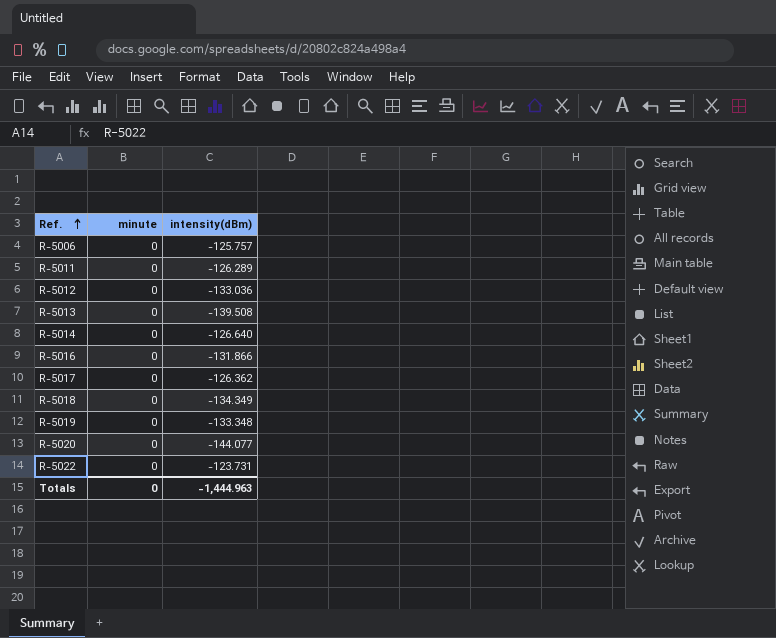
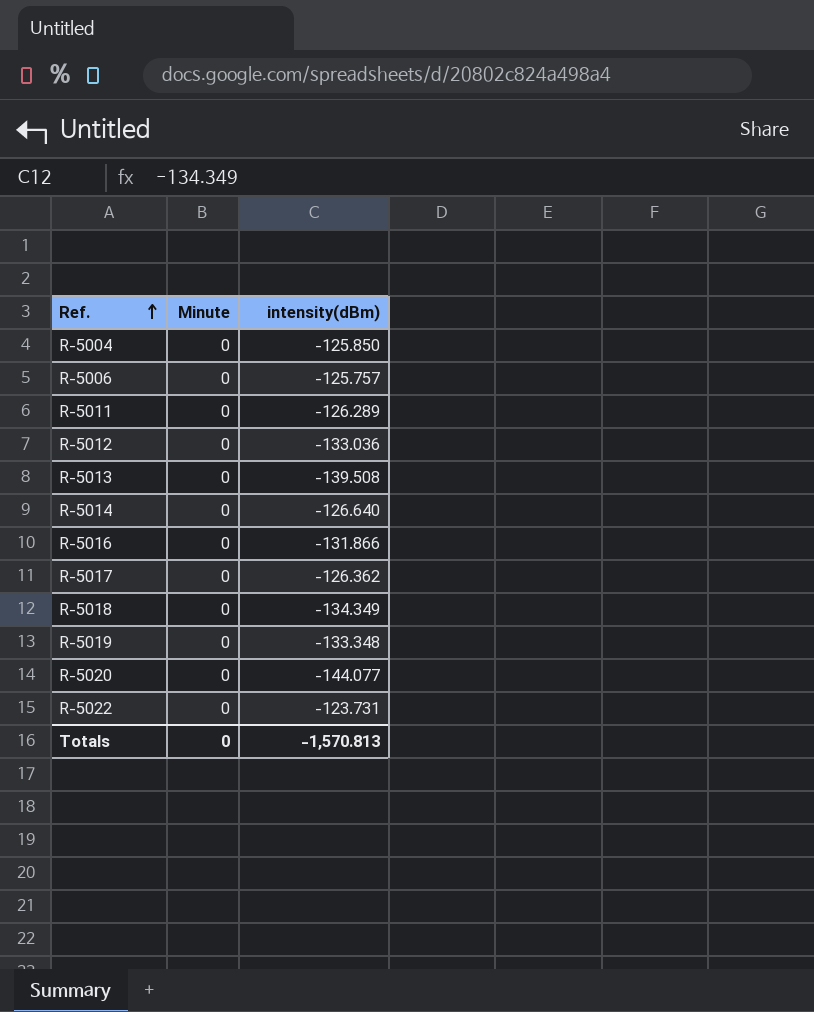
column name: minute -> Minute
row R-5004: none -> 0 | -125.850
Totals | intensity(dBm): -1,444.963 -> -1,570.813

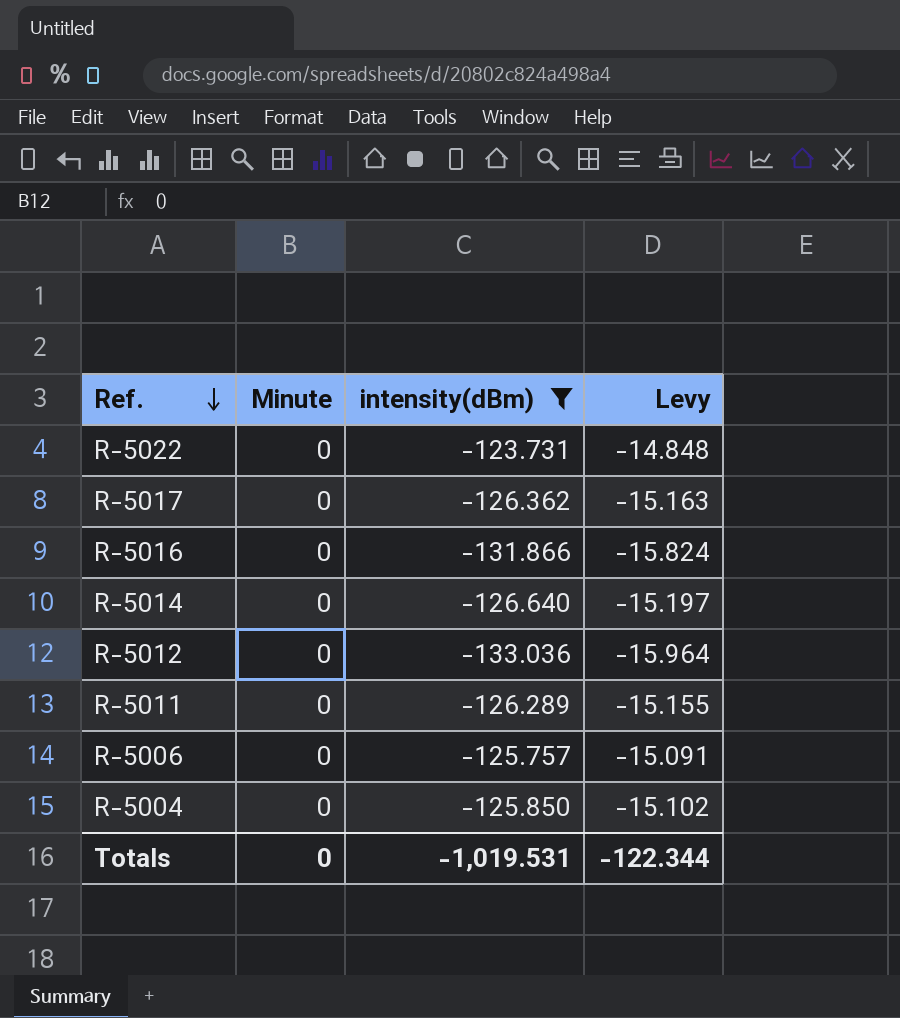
filter: none -> intensity(dBm) >= -133.036
row order: Ref. ascending -> Ref. descending
column Levy | formula: none -> [intensity(dBm)] * 0.12
Totals | intensity(dBm): -1,570.813 -> -1,019.531

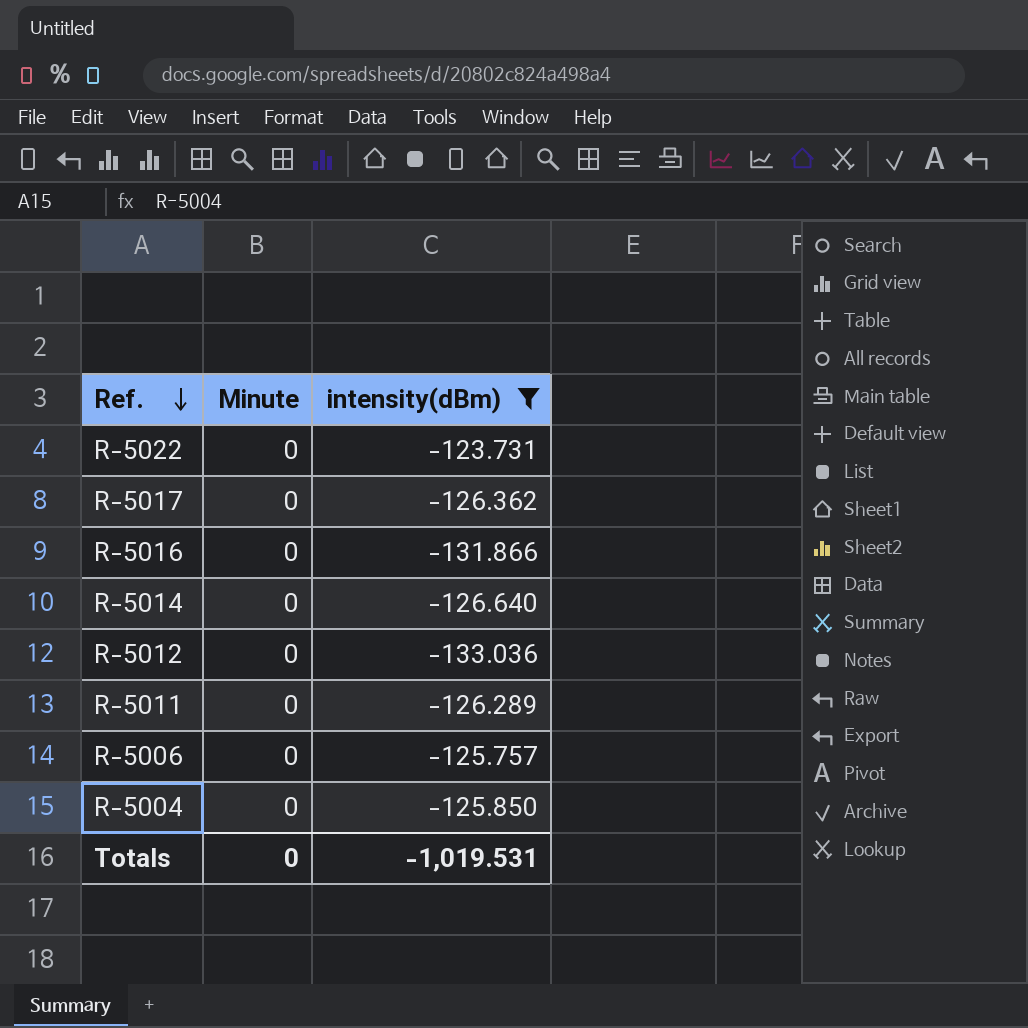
column Levy | formula: [intensity(dBm)] * 0.12 -> none

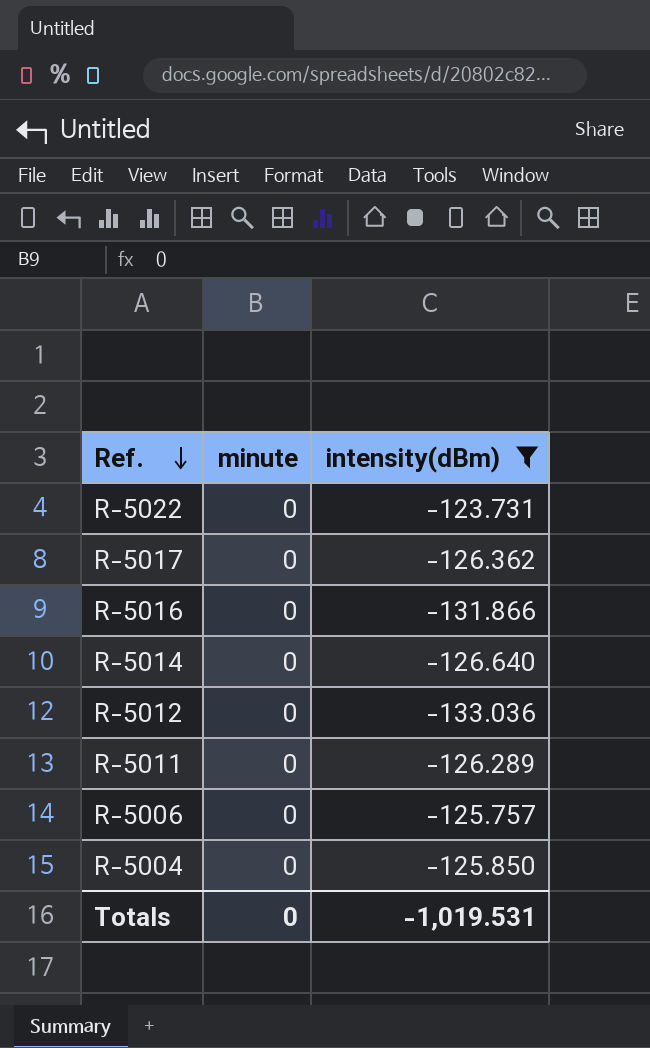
column name: Minute -> minute

